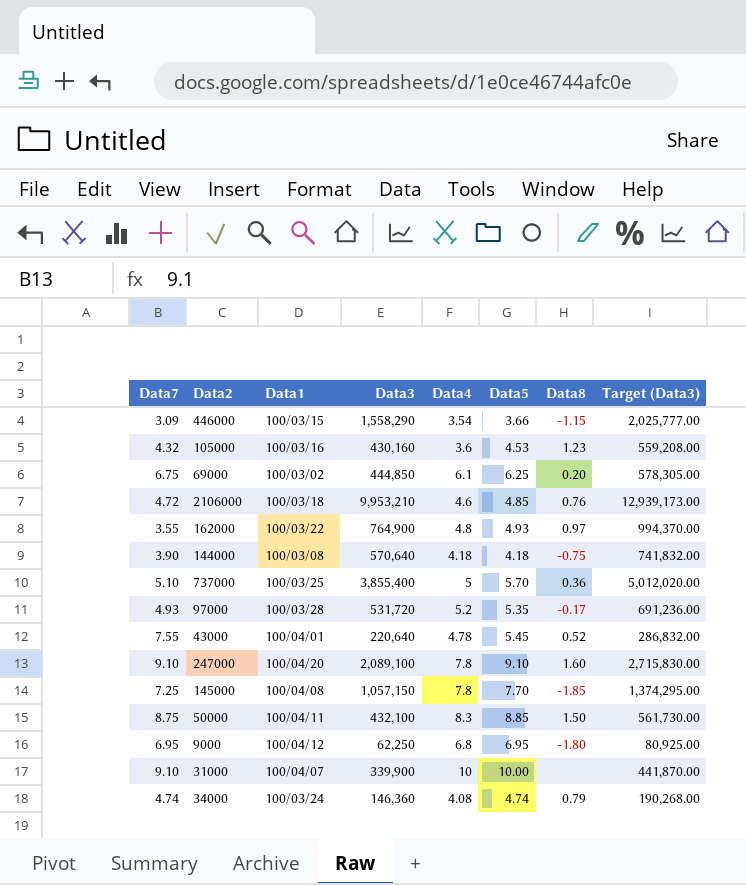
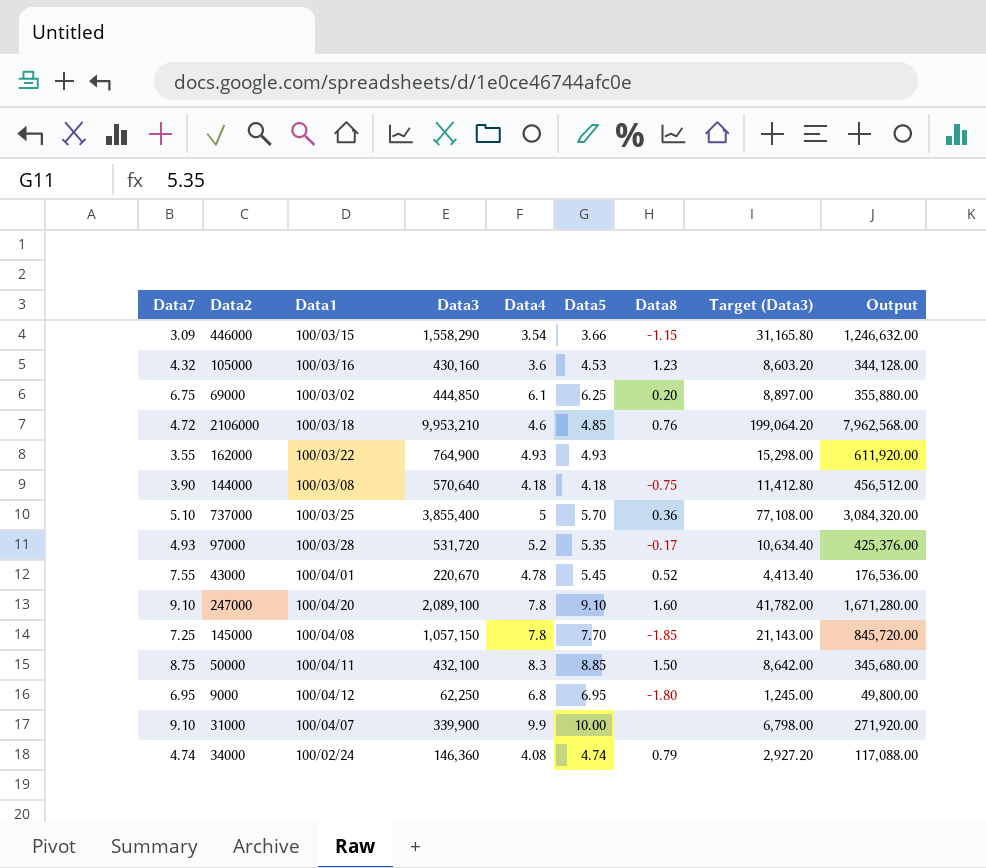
column Target (Data3) | formula: [Data3] * 1.3 -> [Data3] * 0.02
column Output | formula: none -> [Data3] * 0.8
162000 | Data4: 4.8 -> 4.93
162000 | Data8: 0.97 -> none
43000 | Data3: 220,640 -> 220,670
31000 | Data4: 10 -> 9.9
34000 | Data1: 100/03/24 -> 100/02/24

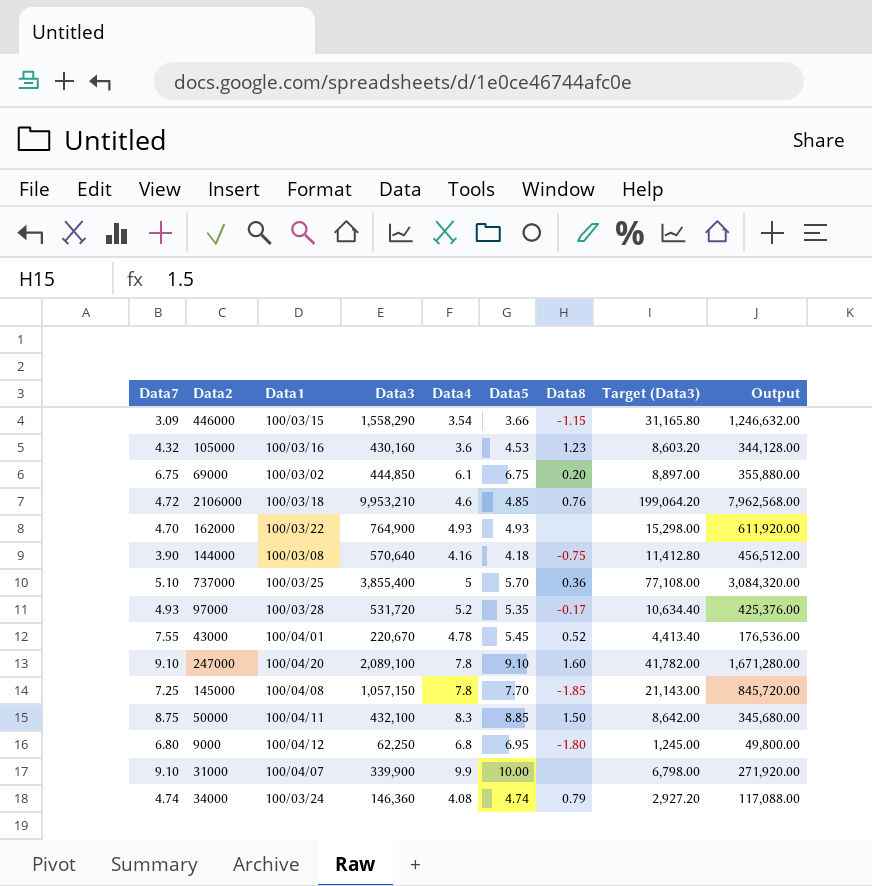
69000 | Data5: 6.25 -> 6.75
162000 | Data7: 3.55 -> 4.70
144000 | Data4: 4.18 -> 4.16
9000 | Data7: 6.95 -> 6.80
34000 | Data1: 100/02/24 -> 100/03/24

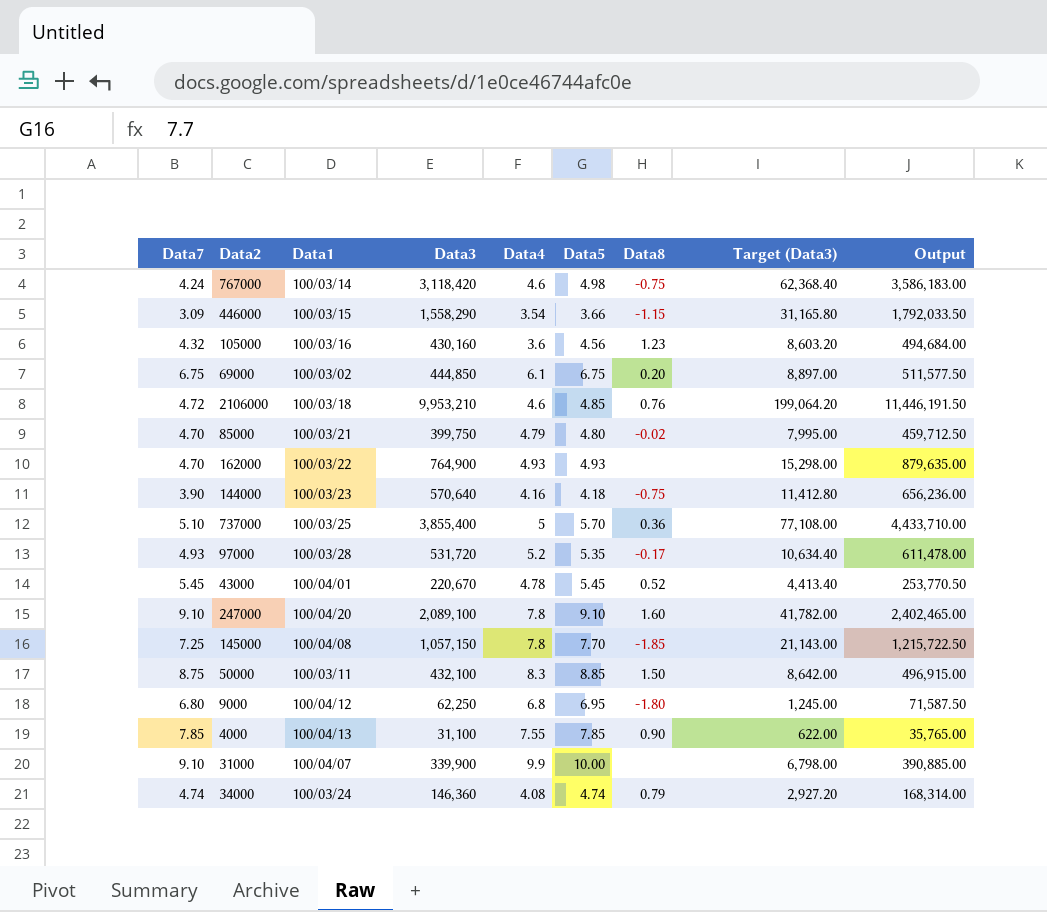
column Output | formula: [Data3] * 0.8 -> [Data3] * 1.15
row 767000: none -> 4.24 | 100/03/14 | 3,118,420 | 4.6 | 4.98 | -0.75 | 62,368.40 | 3,586,183.00
105000 | Data5: 4.53 -> 4.56
row 85000: none -> 4.70 | 100/03/21 | 399,750 | 4.79 | 4.80 | -0.02 | 7,995.00 | 459,712.50
144000 | Data1: 100/03/08 -> 100/03/23
43000 | Data7: 7.55 -> 5.45
50000 | Data1: 100/04/11 -> 100/03/11
row 4000: none -> 7.85 | 100/04/13 | 31,100 | 7.55 | 7.85 | 0.90 | 622.00 | 35,765.00

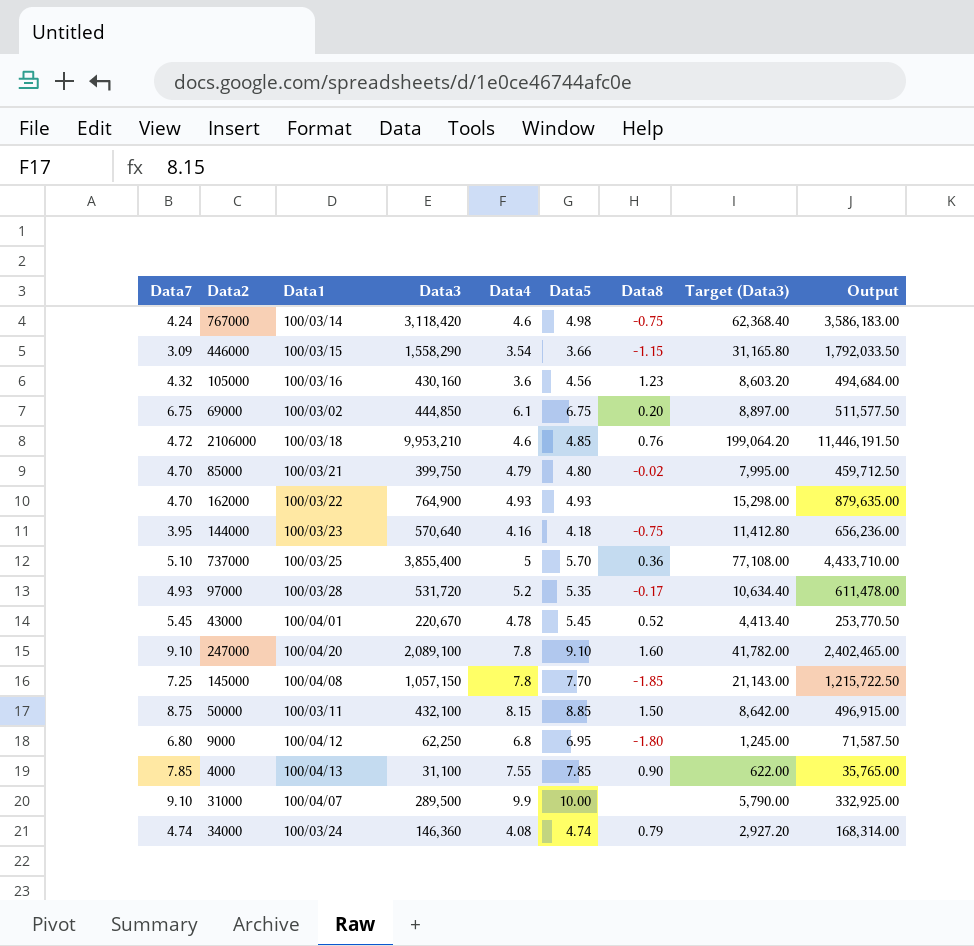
144000 | Data7: 3.90 -> 3.95
50000 | Data4: 8.3 -> 8.15
31000 | Data3: 339,900 -> 289,500
31000 | Target (Data3): 6,798.00 -> 5,790.00
31000 | Output: 390,885.00 -> 332,925.00

